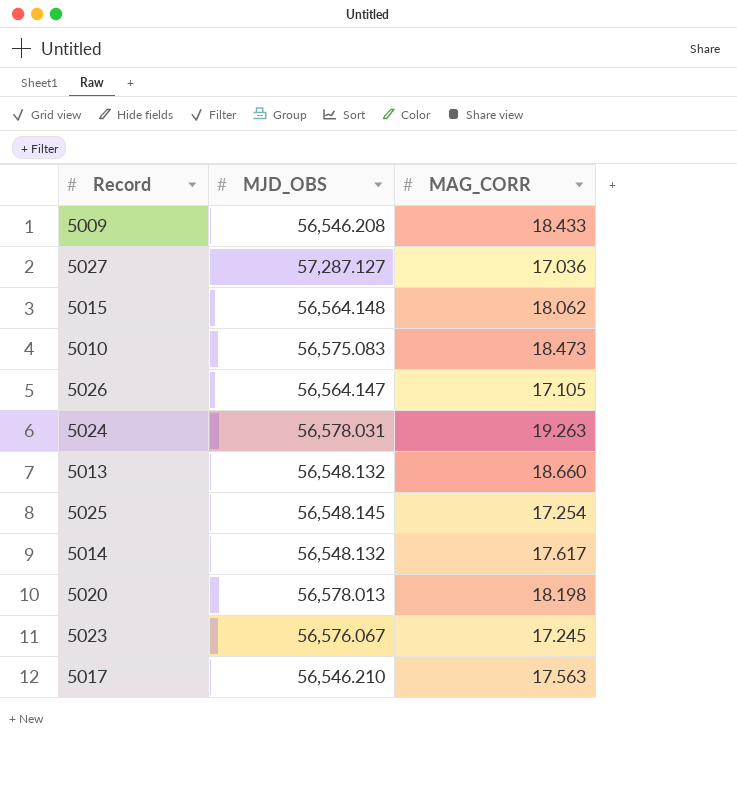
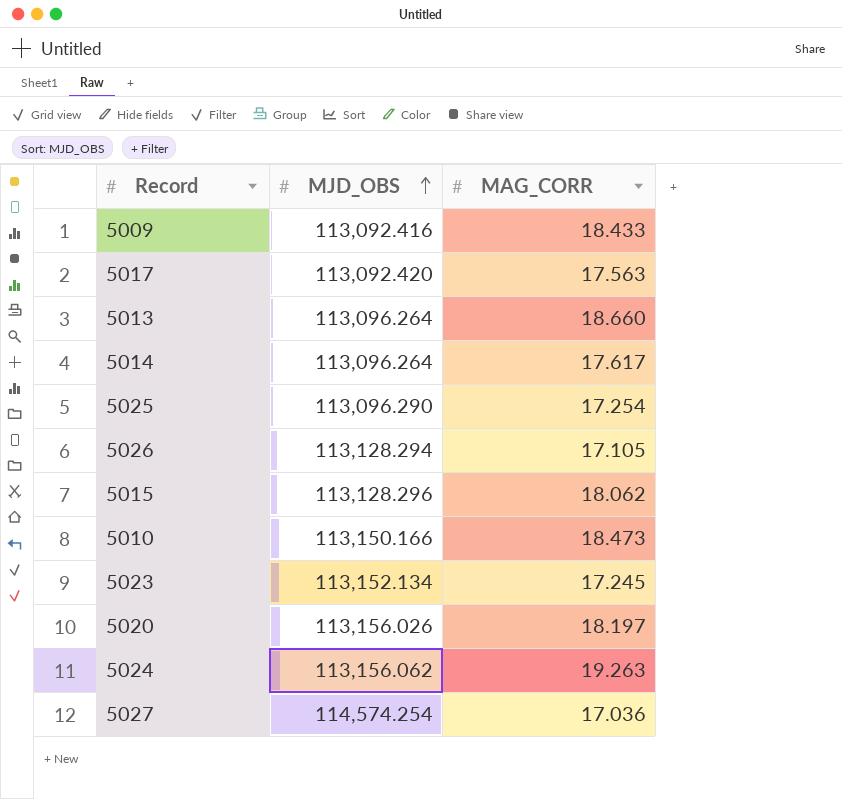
row order: none -> MJD_OBS ascending
5009 | MJD_OBS: 56,546.208 -> 113,092.416
5017 | MJD_OBS: 56,546.210 -> 113,092.420
5013 | MJD_OBS: 56,548.132 -> 113,096.264
5014 | MJD_OBS: 56,548.132 -> 113,096.264
5025 | MJD_OBS: 56,548.145 -> 113,096.290
5026 | MJD_OBS: 56,564.147 -> 113,128.294
5015 | MJD_OBS: 56,564.148 -> 113,128.296
5010 | MJD_OBS: 56,575.083 -> 113,150.166
5023 | MJD_OBS: 56,576.067 -> 113,152.134
5020 | MJD_OBS: 56,578.013 -> 113,156.026
5020 | MAG_CORR: 18.198 -> 18.197
5024 | MJD_OBS: 56,578.031 -> 113,156.062
5027 | MJD_OBS: 57,287.127 -> 114,574.254

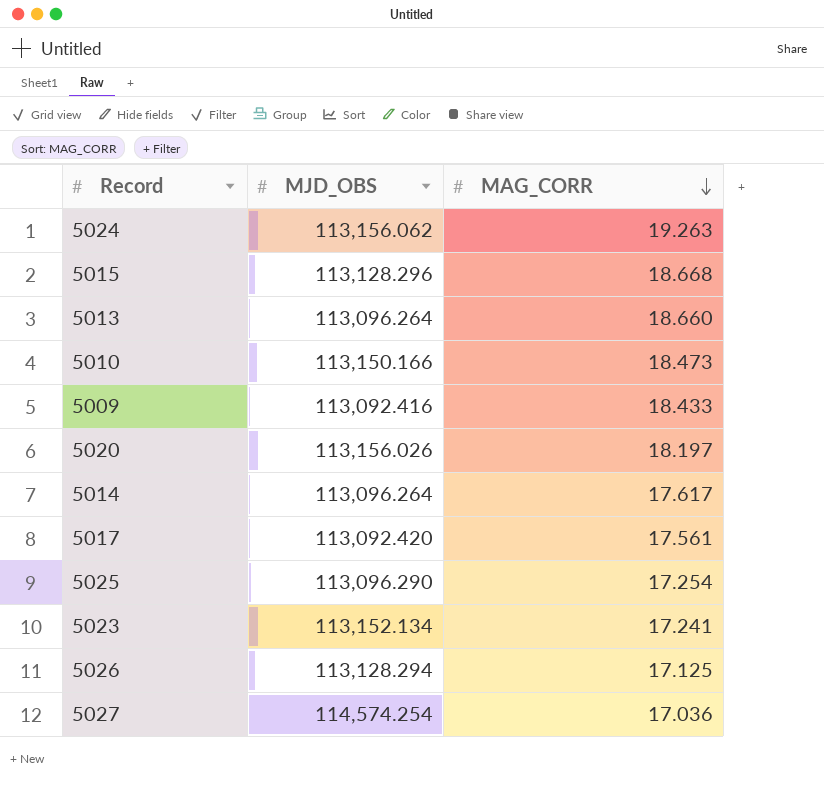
row order: MJD_OBS ascending -> MAG_CORR descending
5015 | MAG_CORR: 18.062 -> 18.668
5017 | MAG_CORR: 17.563 -> 17.561
5023 | MAG_CORR: 17.245 -> 17.241
5026 | MAG_CORR: 17.105 -> 17.125

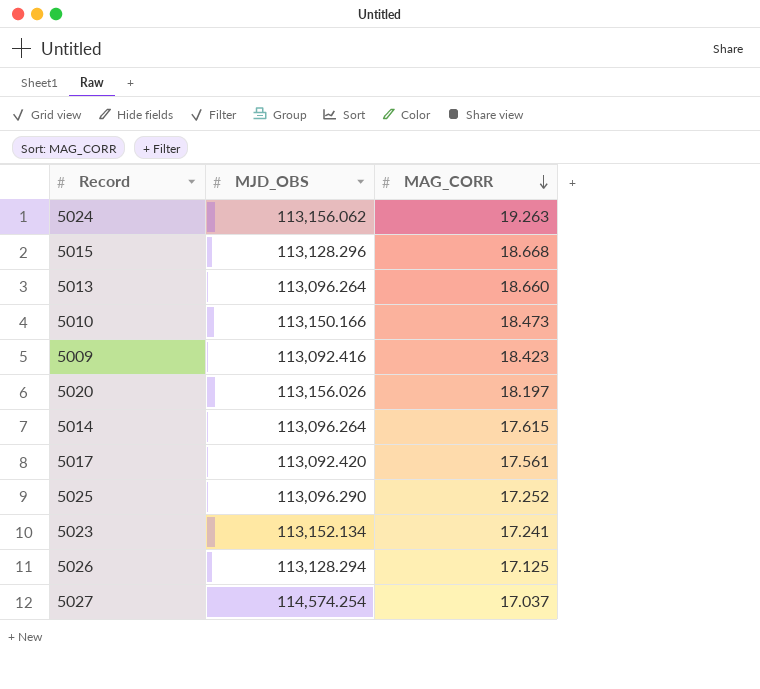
5009 | MAG_CORR: 18.433 -> 18.423
5014 | MAG_CORR: 17.617 -> 17.615
5025 | MAG_CORR: 17.254 -> 17.252
5027 | MAG_CORR: 17.036 -> 17.037

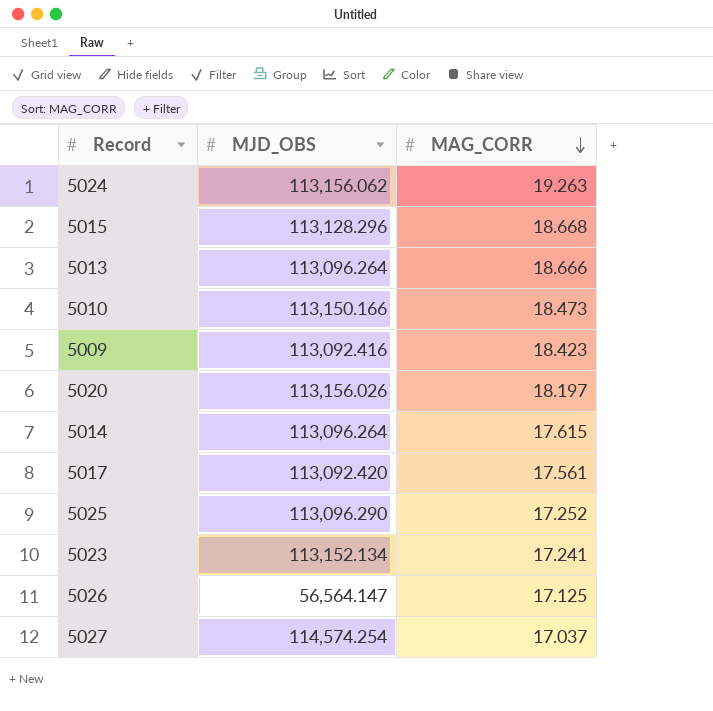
5013 | MAG_CORR: 18.660 -> 18.666
5026 | MJD_OBS: 113,128.294 -> 56,564.147

